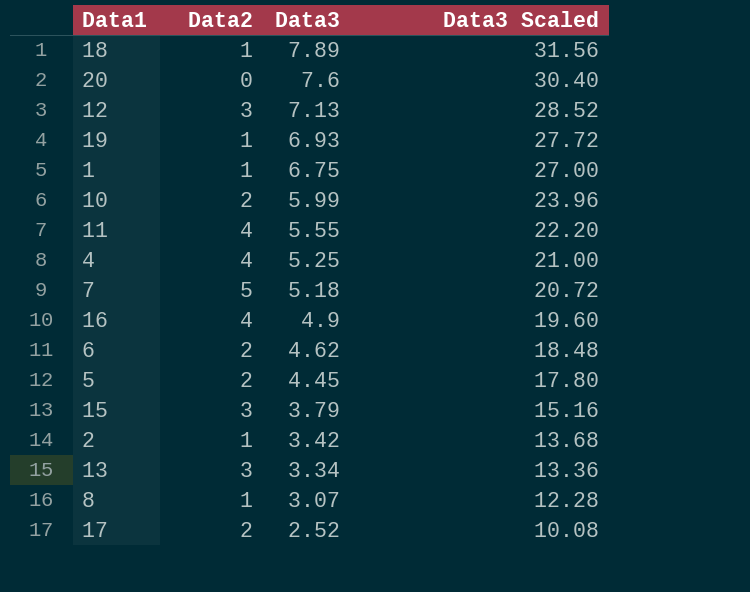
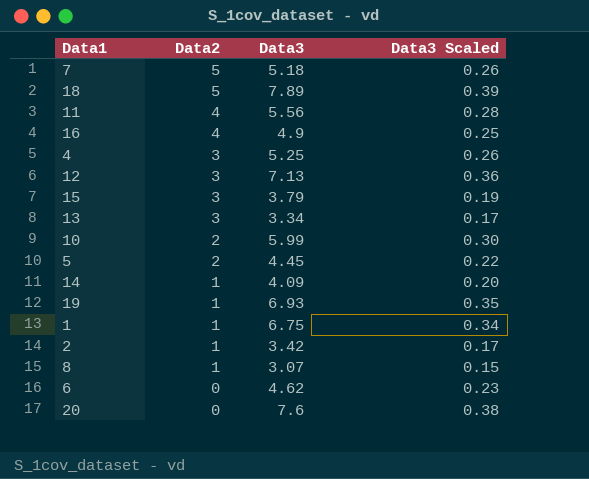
row order: Data3 descending -> Data2 descending
column Data3 Scaled | formula: [Data3] * 4 -> [Data3] * 0.05
row 17: 2 | 2.52 | 10.08 -> none
18 | Data2: 1 -> 5
11 | Data3: 5.55 -> 5.56
4 | Data2: 4 -> 3
row 14: none -> 1 | 4.09 | 0.20
6 | Data2: 2 -> 0

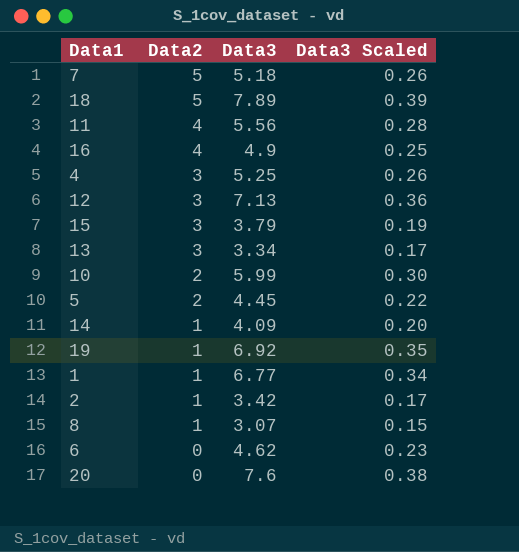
19 | Data3: 6.93 -> 6.92
1 | Data3: 6.75 -> 6.77

